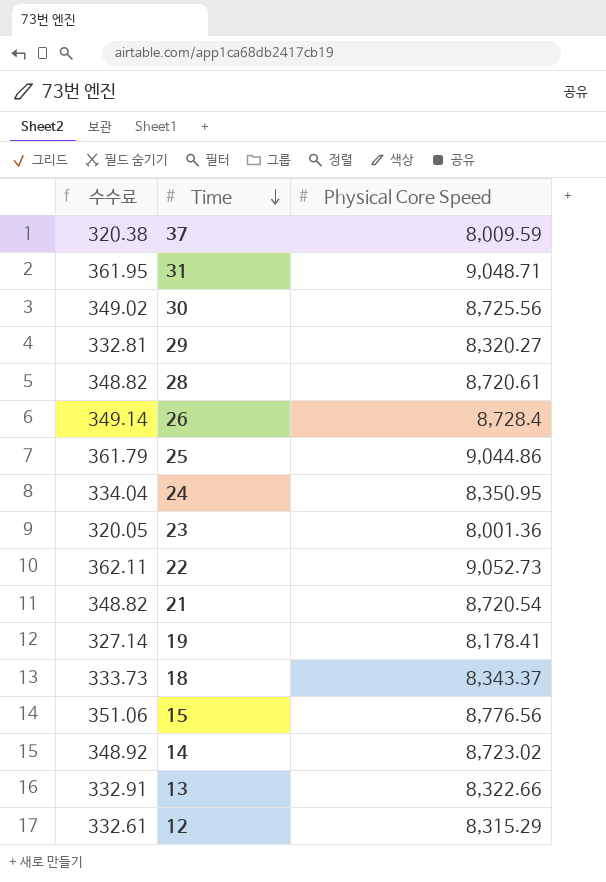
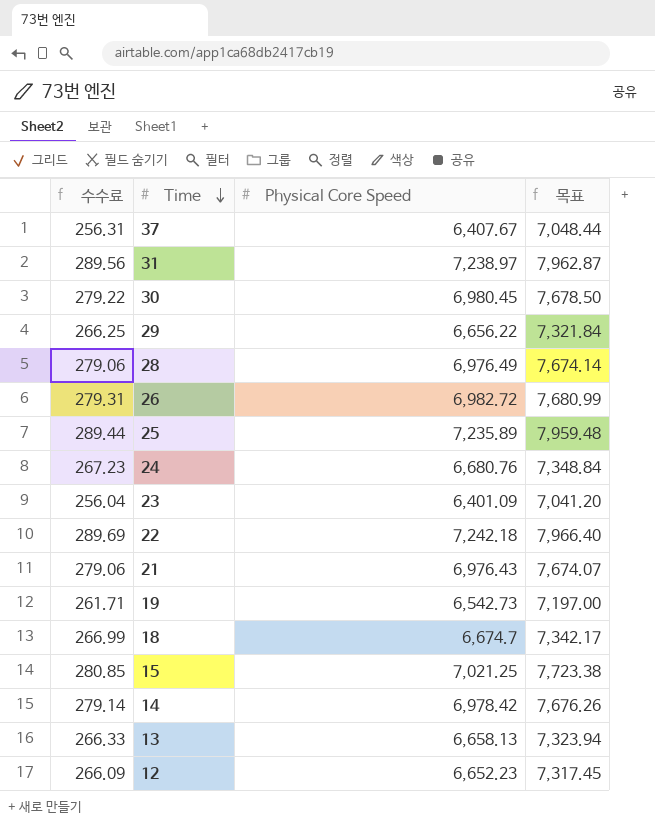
column 목표 | formula: none -> [Physical Core Speed] * 1.1
37 | 수수료: 320.38 -> 256.31
37 | Physical Core Speed: 8,009.59 -> 6,407.67
31 | 수수료: 361.95 -> 289.56
31 | Physical Core Speed: 9,048.71 -> 7,238.97
30 | 수수료: 349.02 -> 279.22
30 | Physical Core Speed: 8,725.56 -> 6,980.45
29 | 수수료: 332.81 -> 266.25
29 | Physical Core Speed: 8,320.27 -> 6,656.22
28 | 수수료: 348.82 -> 279.06
28 | Physical Core Speed: 8,720.61 -> 6,976.49
26 | 수수료: 349.14 -> 279.31
26 | Physical Core Speed: 8,728.4 -> 6,982.72
25 | 수수료: 361.79 -> 289.44
25 | Physical Core Speed: 9,044.86 -> 7,235.89
24 | 수수료: 334.04 -> 267.23
24 | Physical Core Speed: 8,350.95 -> 6,680.76
23 | 수수료: 320.05 -> 256.04
23 | Physical Core Speed: 8,001.36 -> 6,401.09
22 | 수수료: 362.11 -> 289.69
22 | Physical Core Speed: 9,052.73 -> 7,242.18
21 | 수수료: 348.82 -> 279.06
21 | Physical Core Speed: 8,720.54 -> 6,976.43
19 | 수수료: 327.14 -> 261.71
19 | Physical Core Speed: 8,178.41 -> 6,542.73
18 | 수수료: 333.73 -> 266.99
18 | Physical Core Speed: 8,343.37 -> 6,674.7
15 | 수수료: 351.06 -> 280.85
15 | Physical Core Speed: 8,776.56 -> 7,021.25
14 | 수수료: 348.92 -> 279.14
14 | Physical Core Speed: 8,723.02 -> 6,978.42
13 | 수수료: 332.91 -> 266.33
13 | Physical Core Speed: 8,322.66 -> 6,658.13
12 | 수수료: 332.61 -> 266.09
12 | Physical Core Speed: 8,315.29 -> 6,652.23

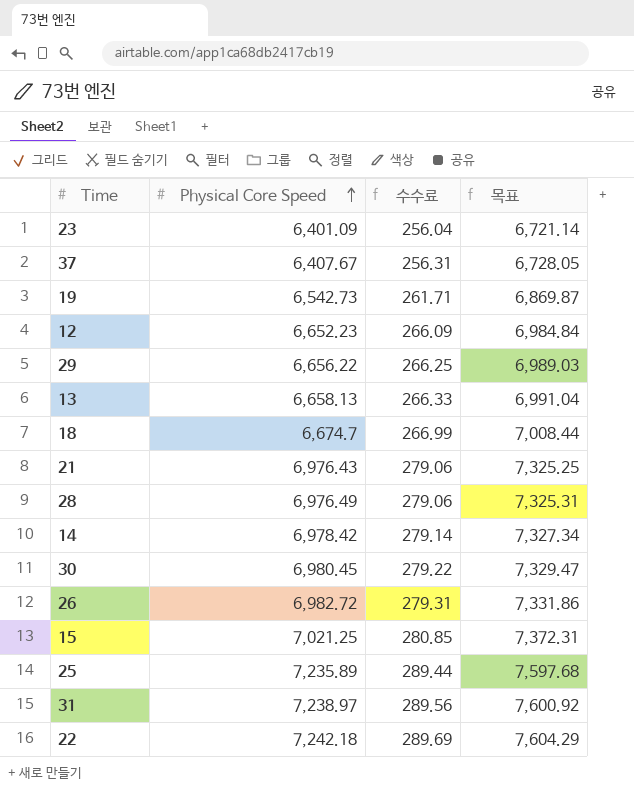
row order: Time descending -> Physical Core Speed ascending
column 수수료 | position: 1 -> 3
column 목표 | formula: [Physical Core Speed] * 1.1 -> [Physical Core Speed] * 1.05
row 24: 267.23 | 6,680.76 | 7,348.84 -> none

